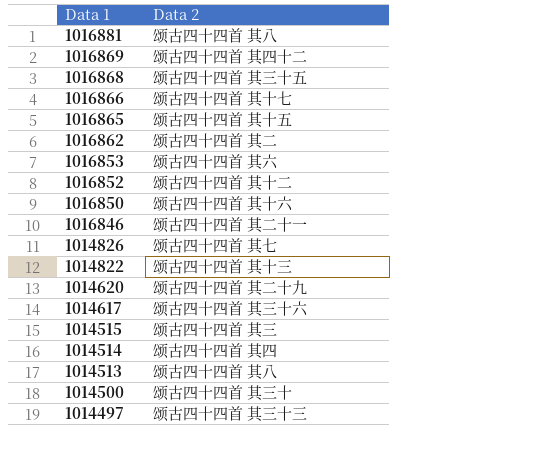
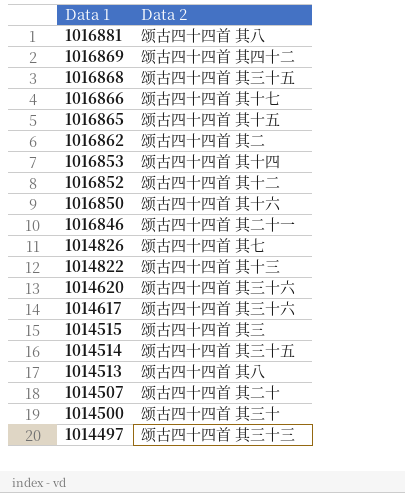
1016853 | Data 2: 颂古四十四首 其六 -> 颂古四十四首 其十四
1014620 | Data 2: 颂古四十四首 其二十九 -> 颂古四十四首 其三十六
1014514 | Data 2: 颂古四十四首 其四 -> 颂古四十四首 其三十五
row 1014507: none -> 颂古四十四首 其二十

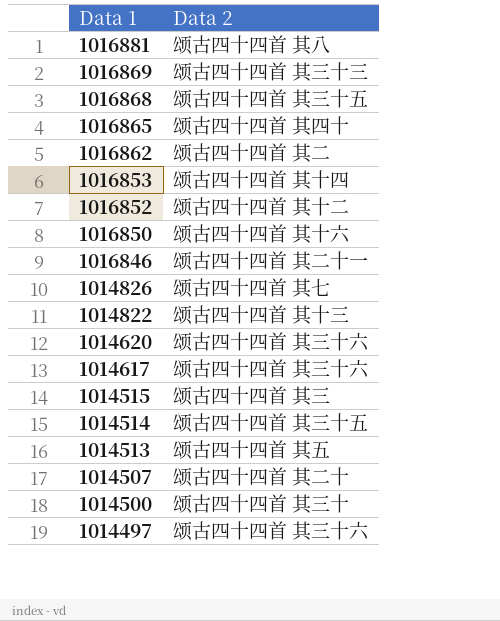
row 1016866: 颂古四十四首 其十七 -> none
1016869 | Data 2: 颂古四十四首 其四十二 -> 颂古四十四首 其三十三
1016865 | Data 2: 颂古四十四首 其十五 -> 颂古四十四首 其四十
1014513 | Data 2: 颂古四十四首 其八 -> 颂古四十四首 其五
1014497 | Data 2: 颂古四十四首 其三十三 -> 颂古四十四首 其三十六

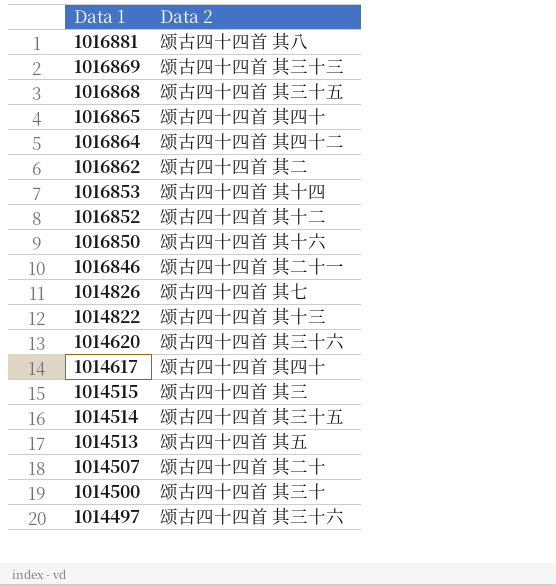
row 1016864: none -> 颂古四十四首 其四十二
1014617 | Data 2: 颂古四十四首 其三十六 -> 颂古四十四首 其四十

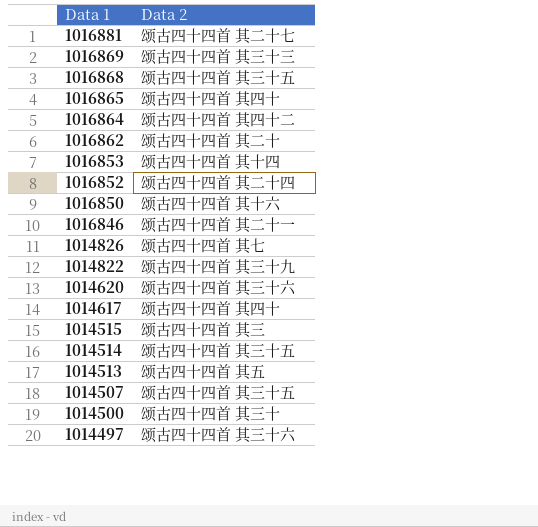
1016881 | Data 2: 颂古四十四首 其八 -> 颂古四十四首 其二十七
1016862 | Data 2: 颂古四十四首 其二 -> 颂古四十四首 其二十
1016852 | Data 2: 颂古四十四首 其十二 -> 颂古四十四首 其二十四
1014822 | Data 2: 颂古四十四首 其十三 -> 颂古四十四首 其三十九
1014507 | Data 2: 颂古四十四首 其二十 -> 颂古四十四首 其三十五

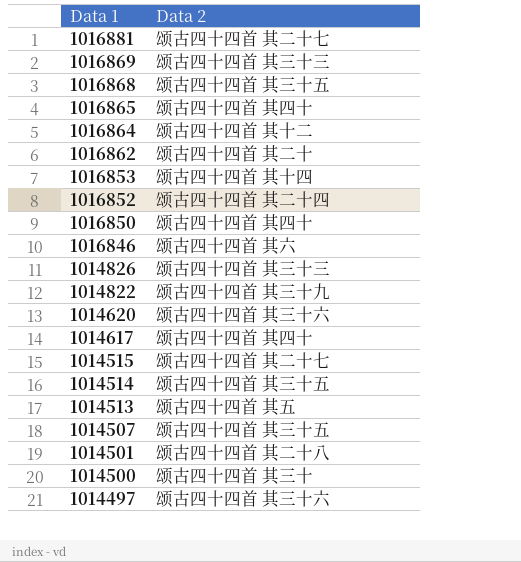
1016864 | Data 2: 颂古四十四首 其四十二 -> 颂古四十四首 其十二
1016850 | Data 2: 颂古四十四首 其十六 -> 颂古四十四首 其四十
1016846 | Data 2: 颂古四十四首 其二十一 -> 颂古四十四首 其六
1014826 | Data 2: 颂古四十四首 其七 -> 颂古四十四首 其三十三
1014515 | Data 2: 颂古四十四首 其三 -> 颂古四十四首 其二十七
row 1014501: none -> 颂古四十四首 其二十八

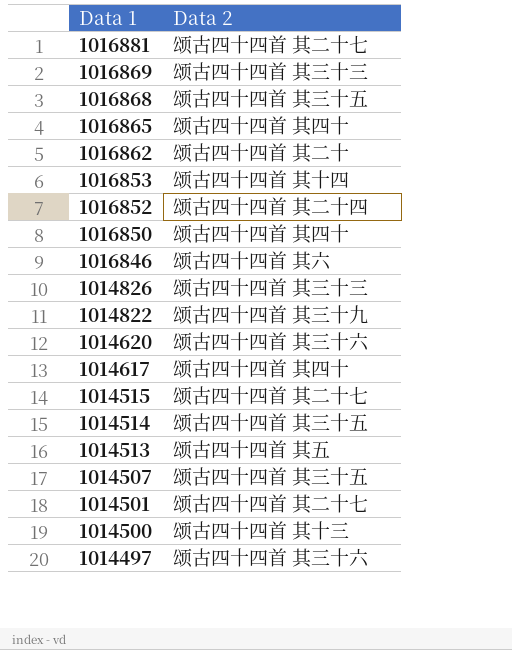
row 1016864: 颂古四十四首 其十二 -> none
1014501 | Data 2: 颂古四十四首 其二十八 -> 颂古四十四首 其二十七
1014500 | Data 2: 颂古四十四首 其三十 -> 颂古四十四首 其十三

